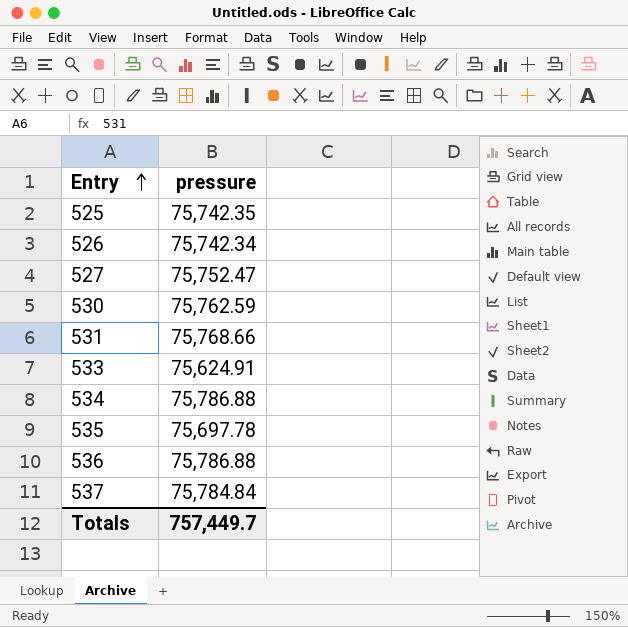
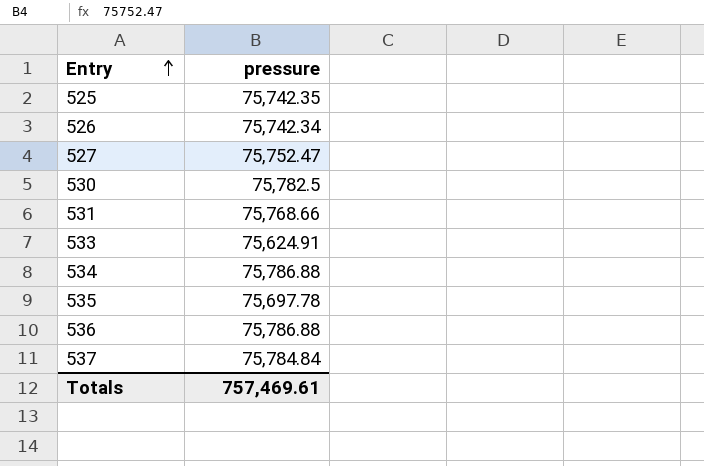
530 | pressure: 75,762.59 -> 75,782.5
Totals | pressure: 757,449.7 -> 757,469.61

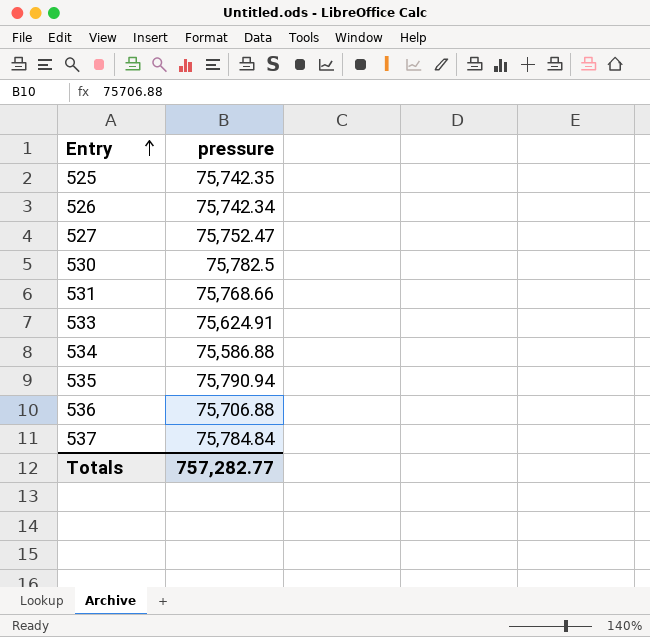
534 | pressure: 75,786.88 -> 75,586.88
535 | pressure: 75,697.78 -> 75,790.94
536 | pressure: 75,786.88 -> 75,706.88
Totals | pressure: 757,469.61 -> 757,282.77

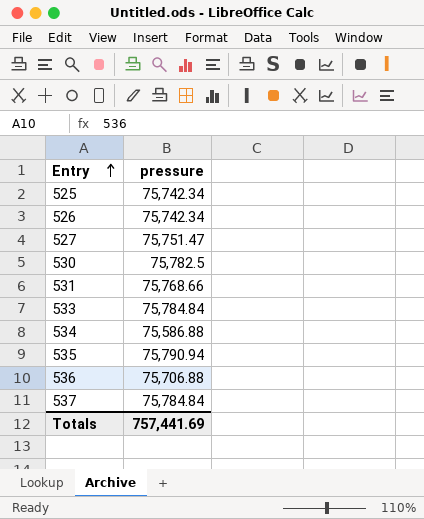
525 | pressure: 75,742.35 -> 75,742.34
527 | pressure: 75,752.47 -> 75,751.47
533 | pressure: 75,624.91 -> 75,784.84
Totals | pressure: 757,282.77 -> 757,441.69

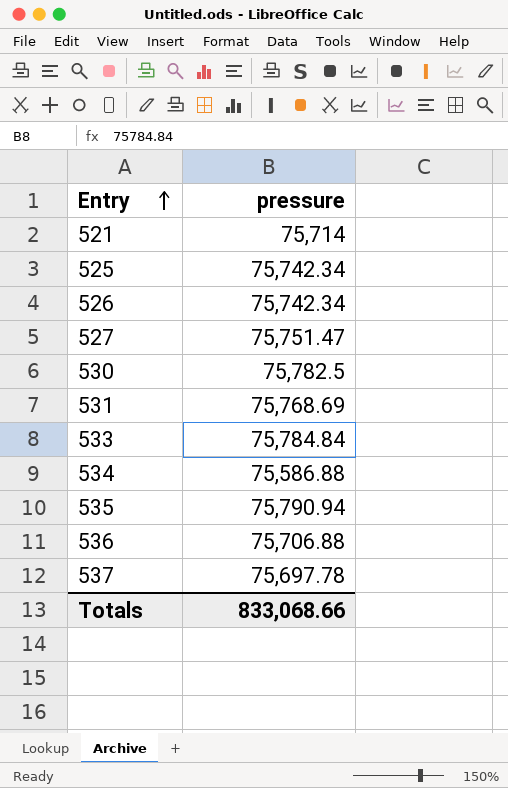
row 521: none -> 75,714
531 | pressure: 75,768.66 -> 75,768.69
537 | pressure: 75,784.84 -> 75,697.78
Totals | pressure: 757,441.69 -> 833,068.66

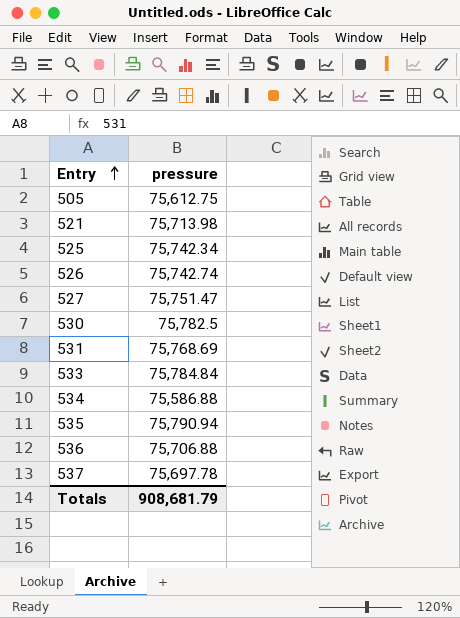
row 505: none -> 75,612.75
521 | pressure: 75,714 -> 75,713.98
526 | pressure: 75,742.34 -> 75,742.74
Totals | pressure: 833,068.66 -> 908,681.79

